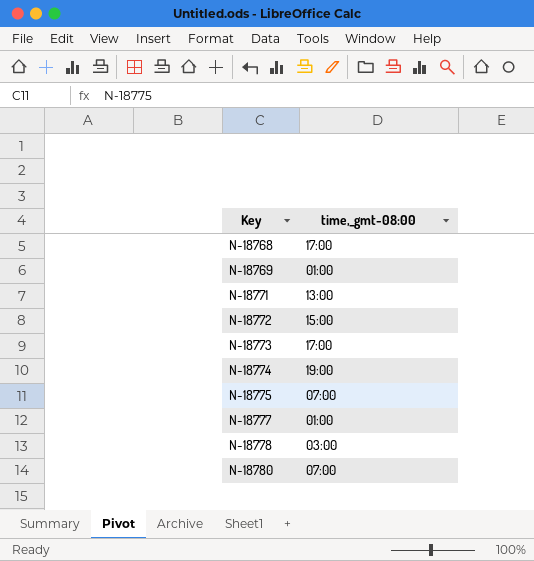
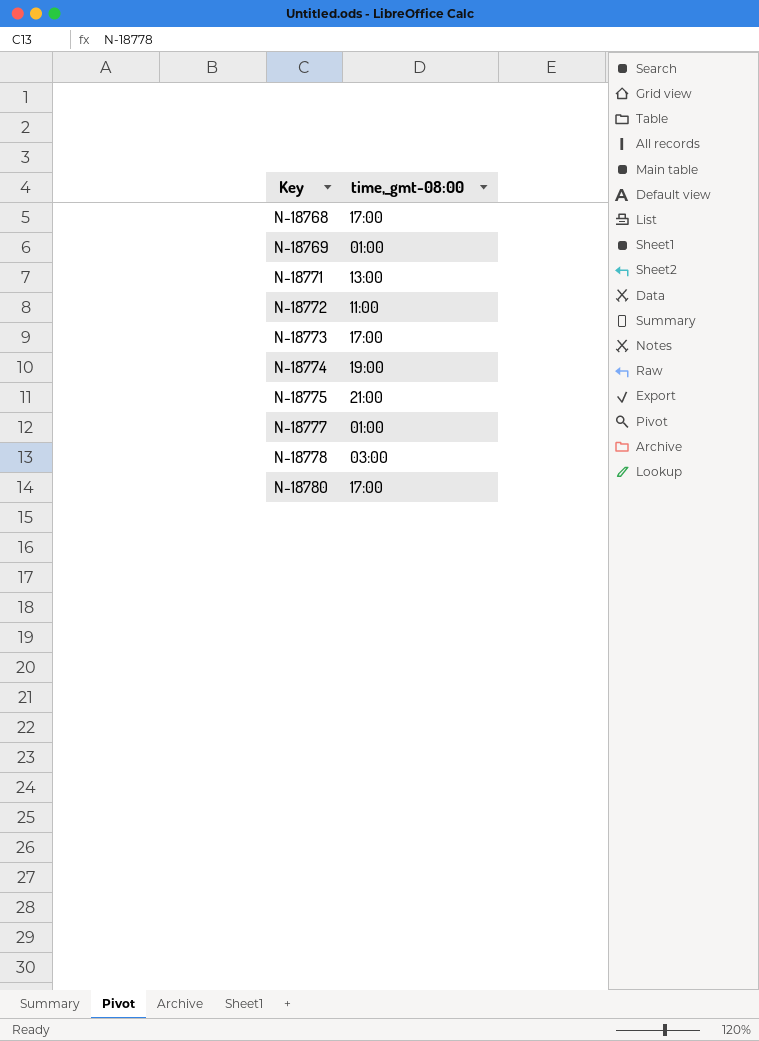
N-18772 | time,_gmt-08:00: 15:00 -> 11:00
N-18775 | time,_gmt-08:00: 07:00 -> 21:00
N-18780 | time,_gmt-08:00: 07:00 -> 17:00

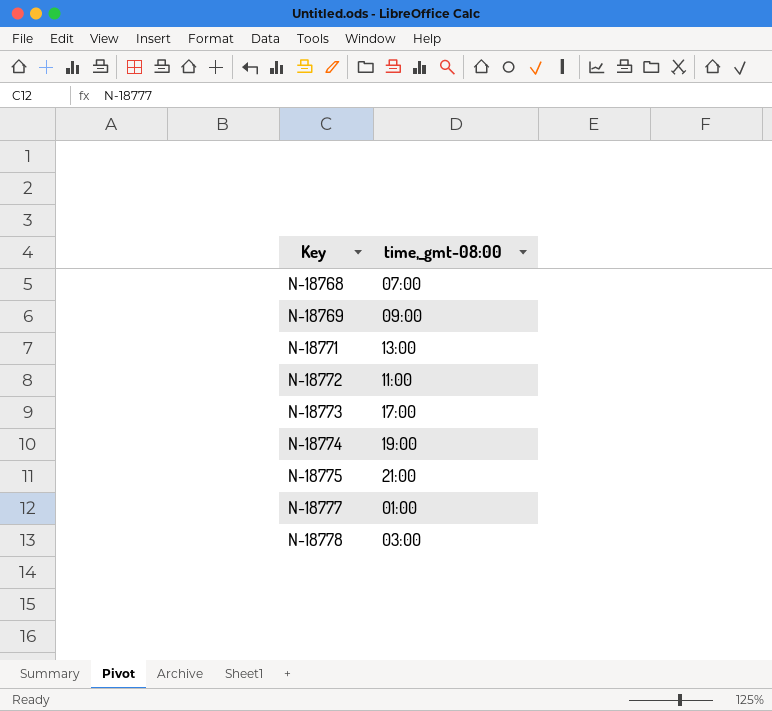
row N-18780: 17:00 -> none
N-18768 | time,_gmt-08:00: 17:00 -> 07:00
N-18769 | time,_gmt-08:00: 01:00 -> 09:00

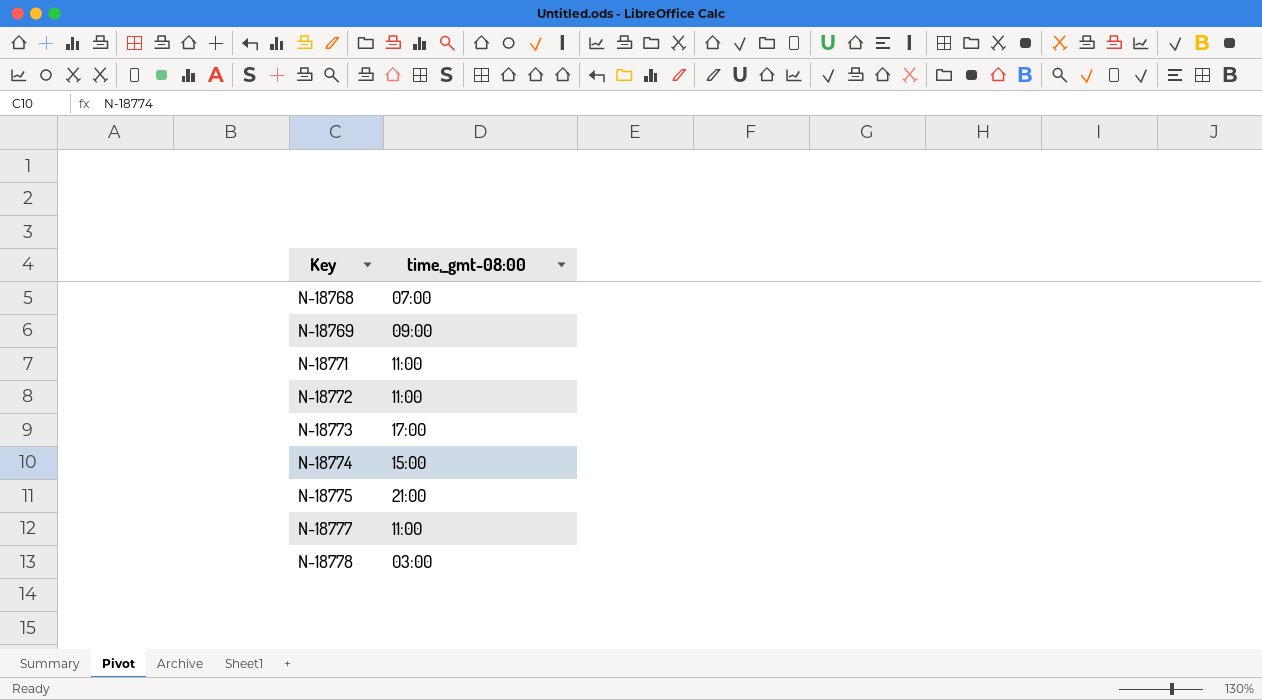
N-18771 | time,_gmt-08:00: 13:00 -> 11:00
N-18774 | time,_gmt-08:00: 19:00 -> 15:00
N-18777 | time,_gmt-08:00: 01:00 -> 11:00

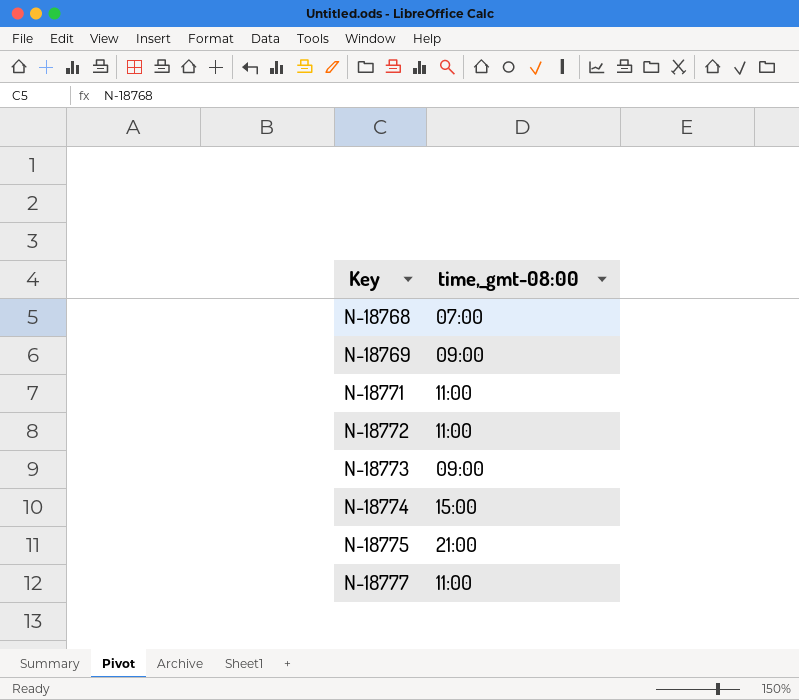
row N-18778: 03:00 -> none
N-18773 | time,_gmt-08:00: 17:00 -> 09:00

